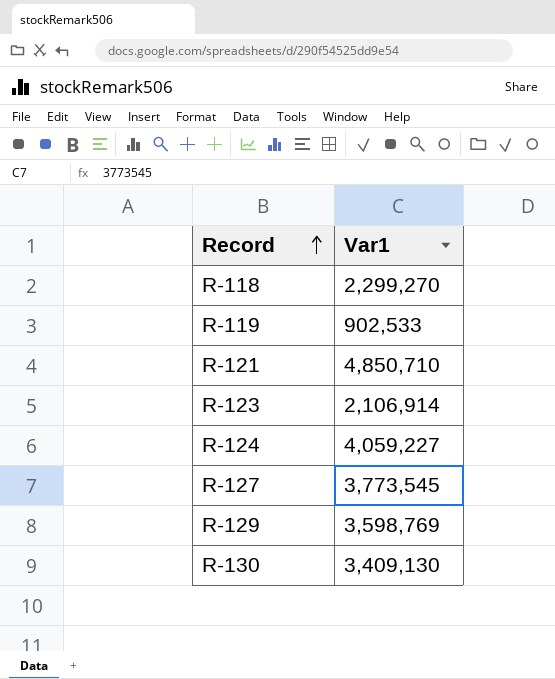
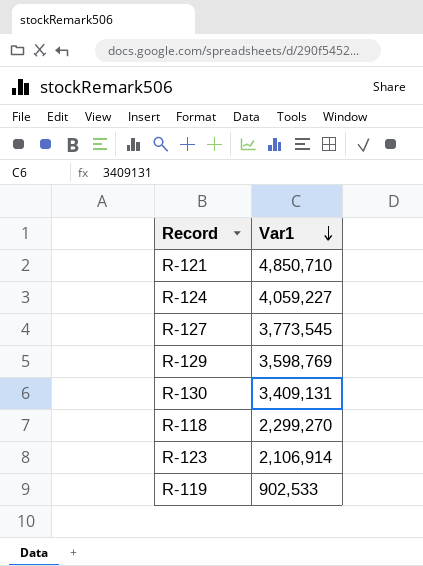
row order: Record ascending -> Var1 descending
R-130 | Var1: 3,409,130 -> 3,409,131

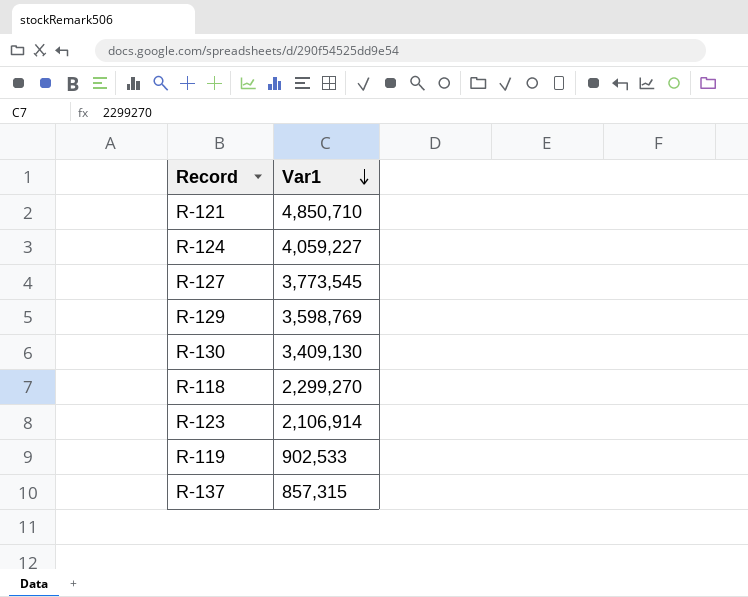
R-130 | Var1: 3,409,131 -> 3,409,130
row R-137: none -> 857,315

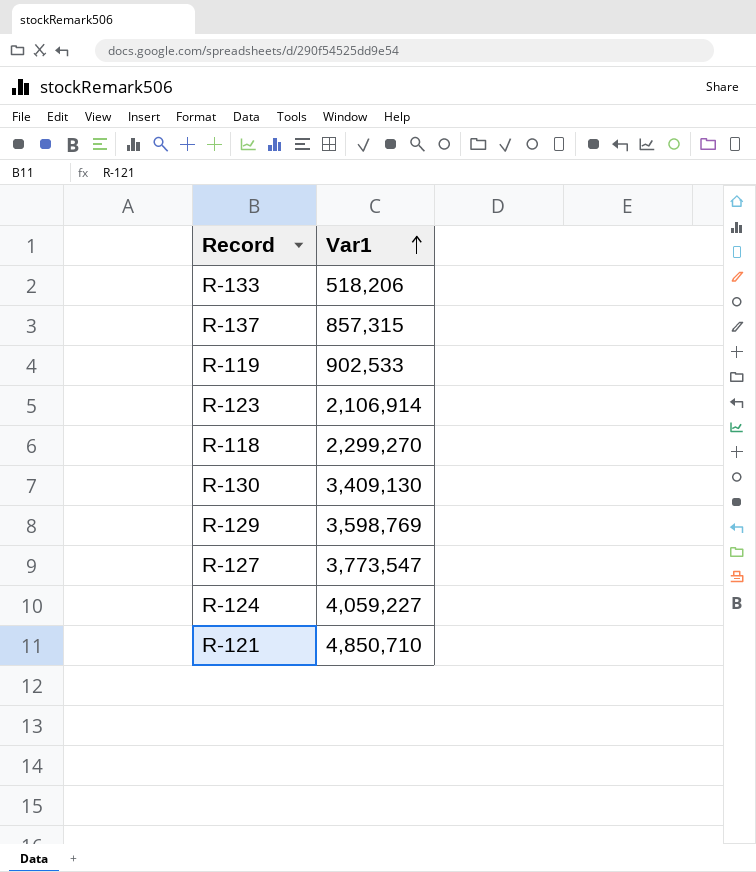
row order: Var1 descending -> Var1 ascending
row R-133: none -> 518,206
R-127 | Var1: 3,773,545 -> 3,773,547

